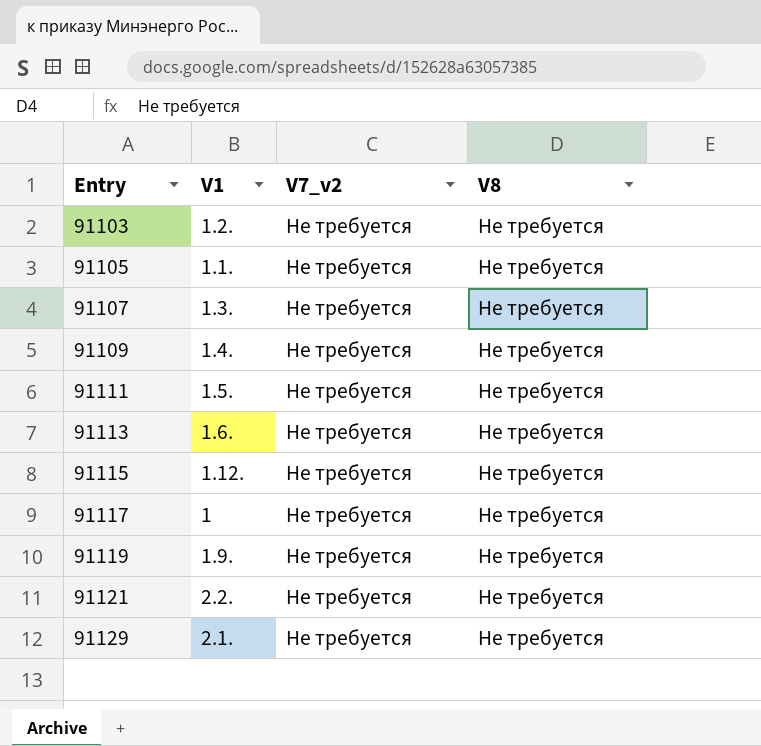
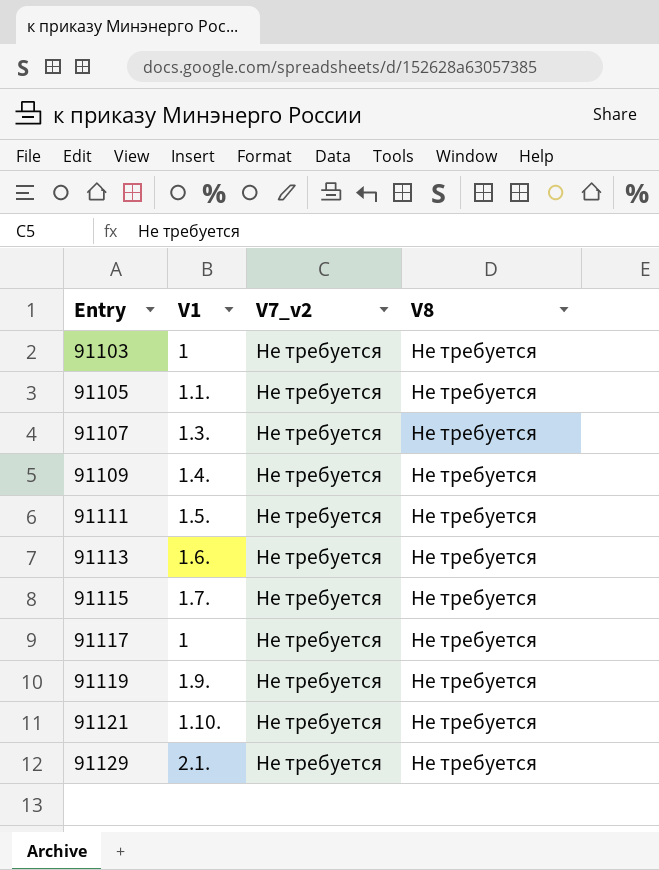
91103 | V1: 1.2. -> 1
91115 | V1: 1.12. -> 1.7.
91121 | V1: 2.2. -> 1.10.

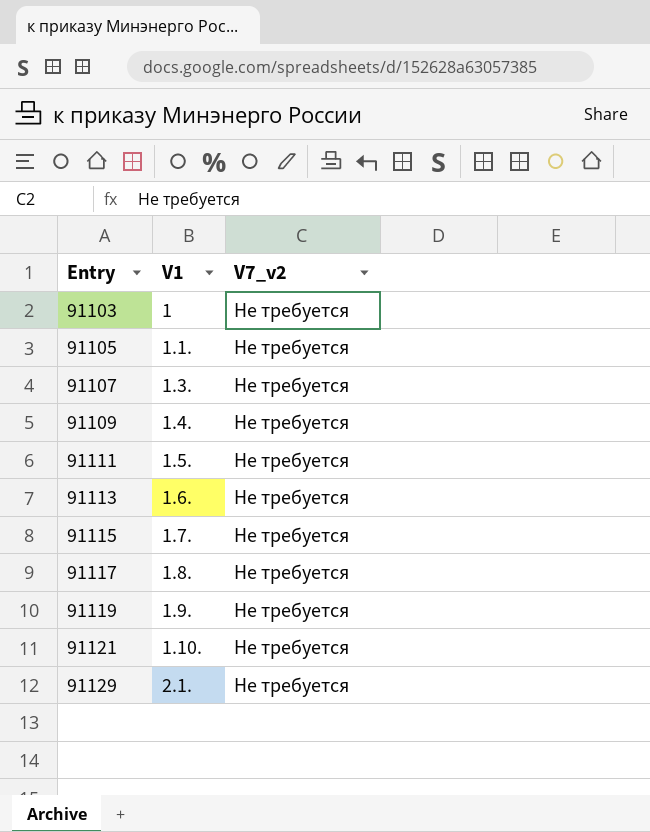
column V8 | position: 4 -> none
91117 | V1: 1 -> 1.8.

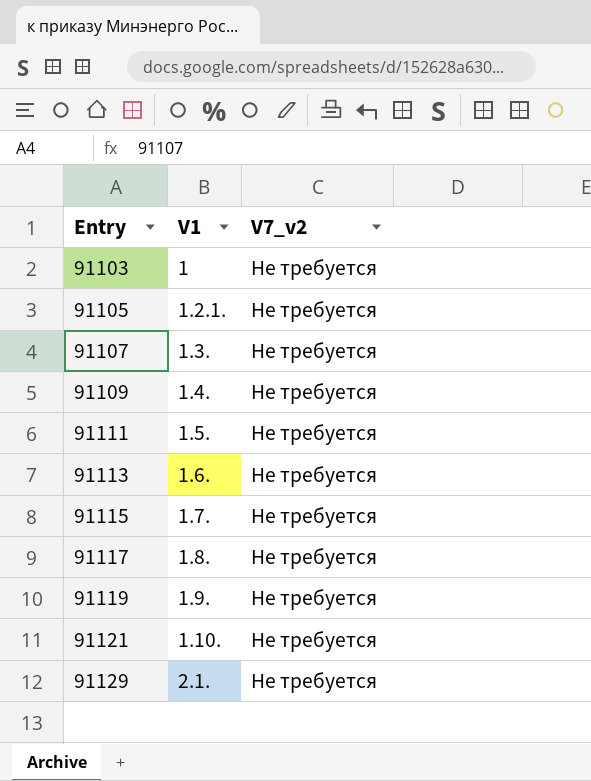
91105 | V1: 1.1. -> 1.2.1.

